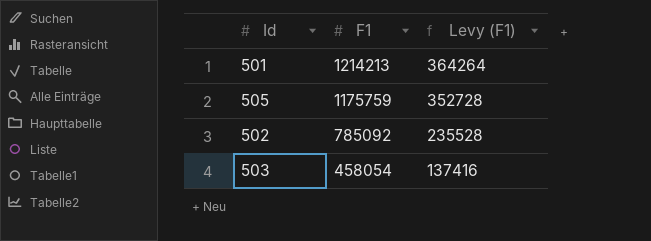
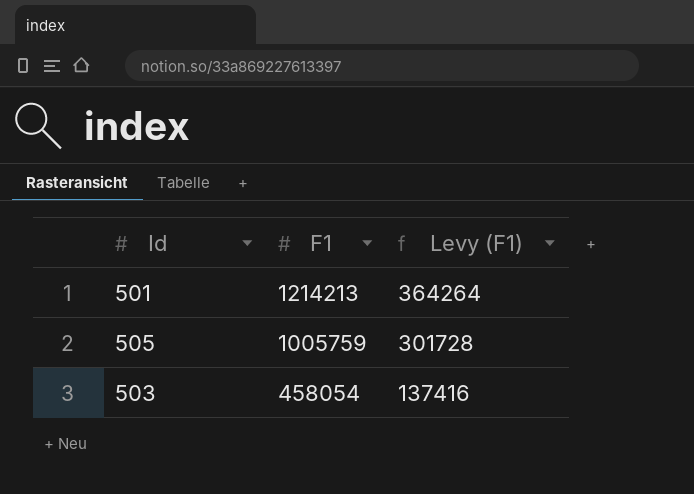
row 502: 785092 | 235528 -> none
505 | F1: 1175759 -> 1005759
505 | Levy (F1): 352728 -> 301728

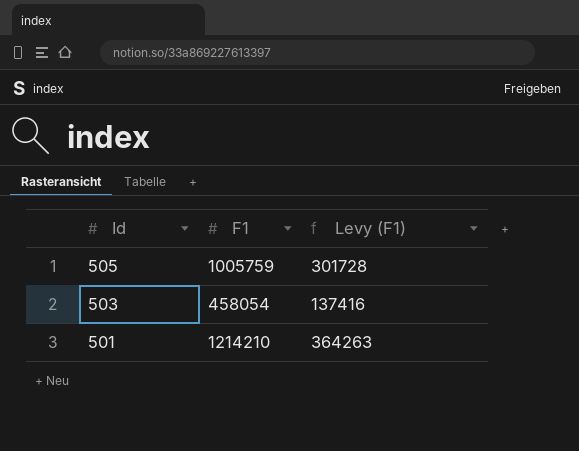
row order: F1 descending -> Id descending
501 | F1: 1214213 -> 1214210
501 | Levy (F1): 364264 -> 364263

